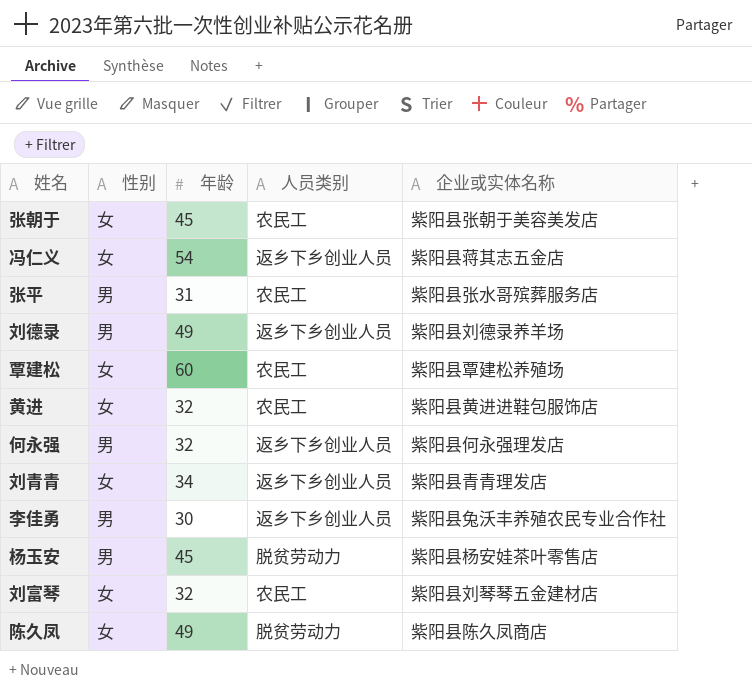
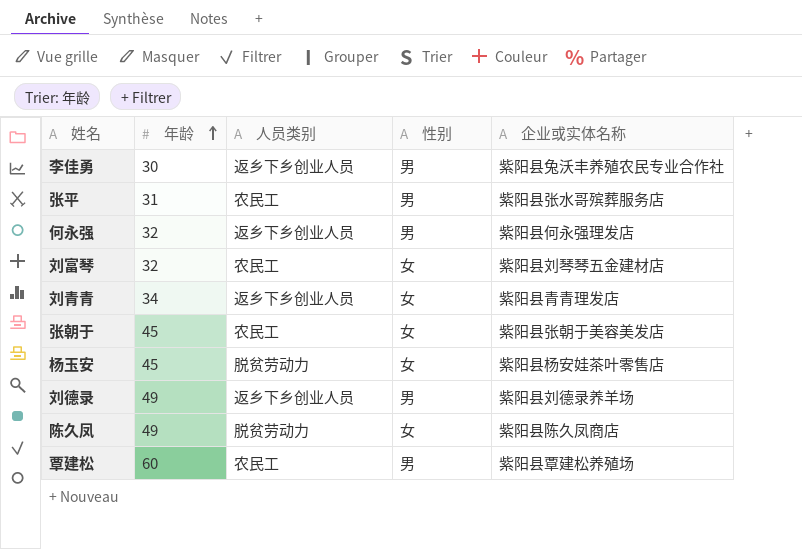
row order: none -> 年龄 ascending
column 性别 | position: 2 -> 4
row 冯仁义: 女 | 54 | 返乡下乡创业人员 | 紫阳县蒋其志五金店 -> none
row 黄进: 女 | 32 | 农民工 | 紫阳县黄进进鞋包服饰店 -> none
杨玉安 | 性别: 男 -> 女
覃建松 | 性别: 女 -> 男

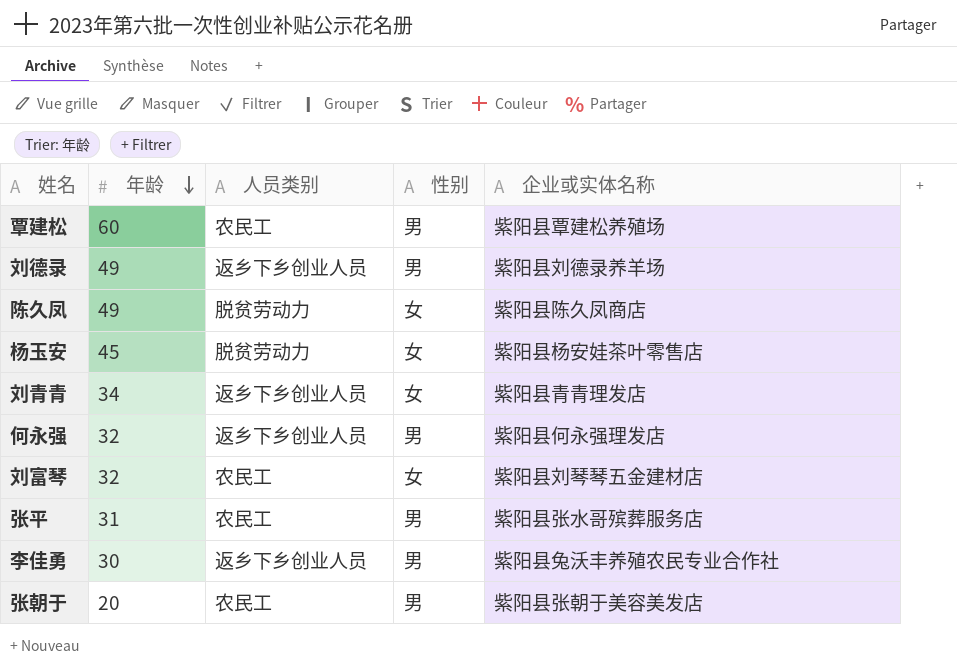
row order: 年龄 ascending -> 年龄 descending
张朝于 | 年龄: 45 -> 20
张朝于 | 性别: 女 -> 男

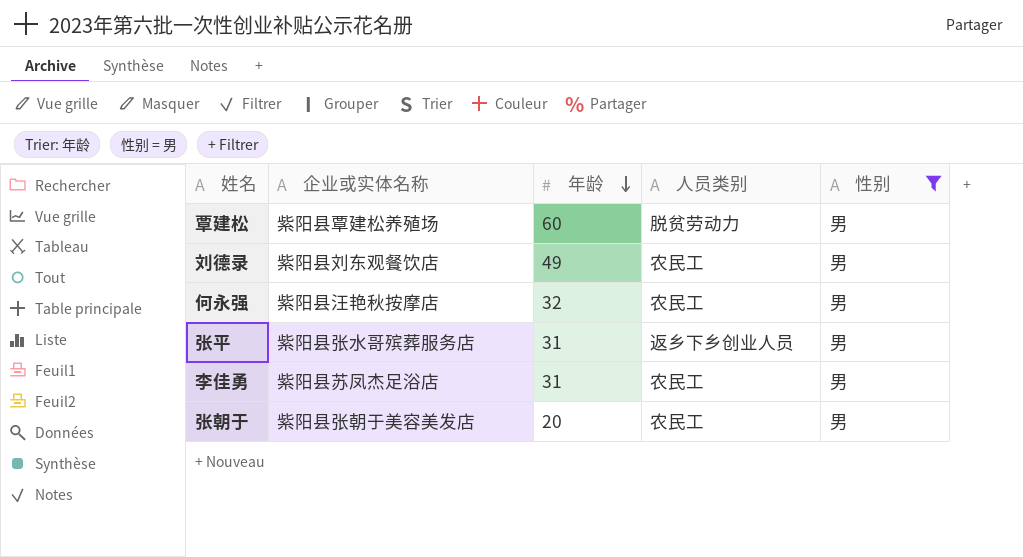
filter: none -> 性别 = 男
column 企业或实体名称 | position: 5 -> 2
覃建松 | 人员类别: 农民工 -> 脱贫劳动力
刘德录 | 企业或实体名称: 紫阳县刘德录养羊场 -> 紫阳县刘东观餐饮店
刘德录 | 人员类别: 返乡下乡创业人员 -> 农民工
何永强 | 企业或实体名称: 紫阳县何永强理发店 -> 紫阳县汪艳秋按摩店
何永强 | 人员类别: 返乡下乡创业人员 -> 农民工
张平 | 人员类别: 农民工 -> 返乡下乡创业人员
李佳勇 | 企业或实体名称: 紫阳县兔沃丰养殖农民专业合作社 -> 紫阳县苏凤杰足浴店
李佳勇 | 年龄: 30 -> 31
李佳勇 | 人员类别: 返乡下乡创业人员 -> 农民工

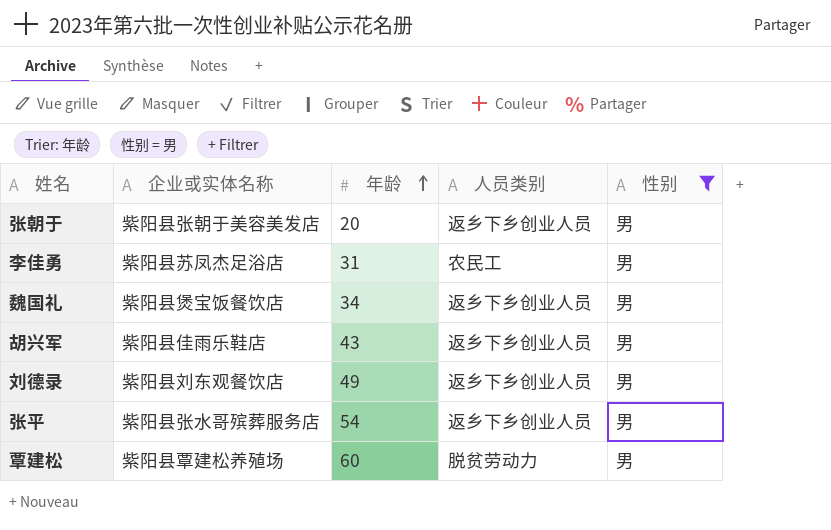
row order: 年龄 descending -> 年龄 ascending
row 何永强: 紫阳县汪艳秋按摩店 | 32 | 农民工 | 男 -> none
张朝于 | 人员类别: 农民工 -> 返乡下乡创业人员
row 魏国礼: none -> 紫阳县煲宝饭餐饮店 | 34 | 返乡下乡创业人员 | 男
row 胡兴军: none -> 紫阳县佳雨乐鞋店 | 43 | 返乡下乡创业人员 | 男
刘德录 | 人员类别: 农民工 -> 返乡下乡创业人员
张平 | 年龄: 31 -> 54

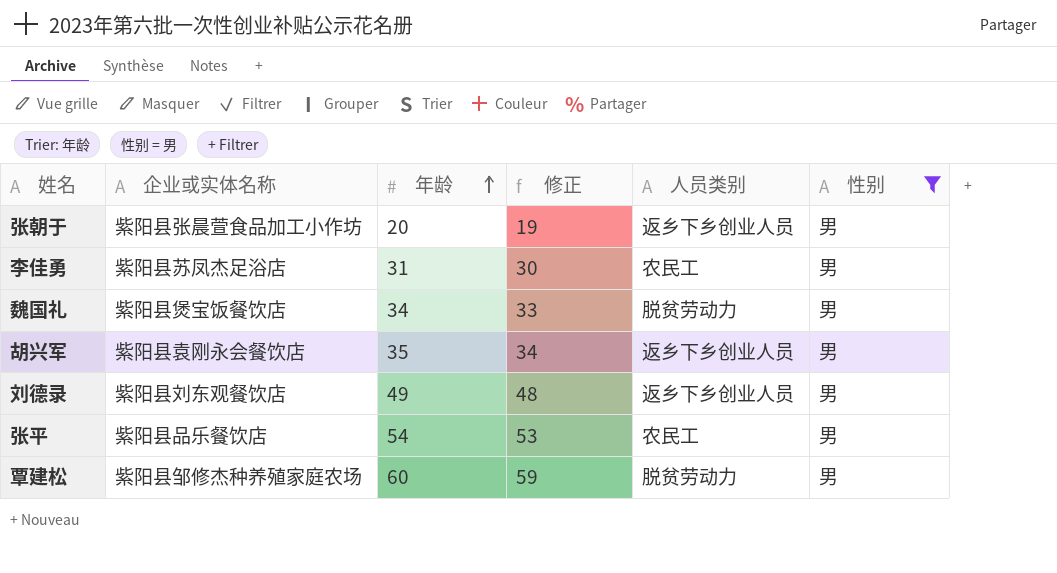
column 修正 | formula: none -> [年龄] - 1
张朝于 | 企业或实体名称: 紫阳县张朝于美容美发店 -> 紫阳县张晨萱食品加工小作坊
魏国礼 | 人员类别: 返乡下乡创业人员 -> 脱贫劳动力
胡兴军 | 企业或实体名称: 紫阳县佳雨乐鞋店 -> 紫阳县袁刚永会餐饮店
胡兴军 | 年龄: 43 -> 35
张平 | 企业或实体名称: 紫阳县张水哥殡葬服务店 -> 紫阳县品乐餐饮店
张平 | 人员类别: 返乡下乡创业人员 -> 农民工
覃建松 | 企业或实体名称: 紫阳县覃建松养殖场 -> 紫阳县邹修杰种养殖家庭农场

